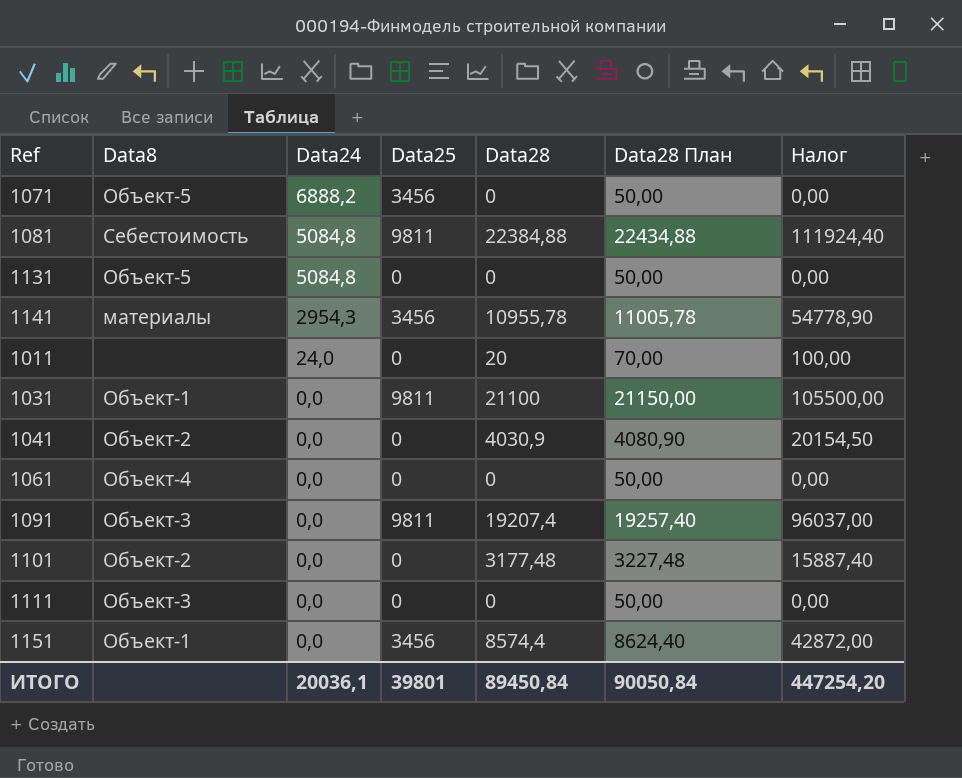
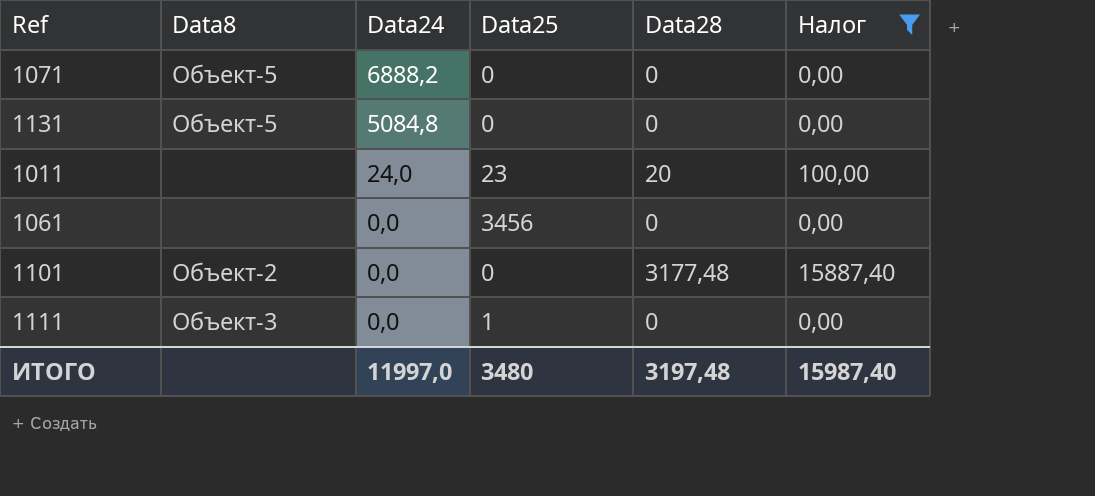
filter: none -> Налог <= 15887,40
column Data28 План | formula: [Data28] + 50 -> none
1071 | Data25: 3456 -> 0
1011 | Data25: 0 -> 23
1061 | Data8: Объект-4 -> none
1061 | Data25: 0 -> 3456
1111 | Data25: 0 -> 1
ИТОГО | Data24: 20036,1 -> 11997,0
ИТОГО | Data25: 39801 -> 3480
ИТОГО | Data28: 89450,84 -> 3197,48
ИТОГО | Налог: 447254,20 -> 15987,40

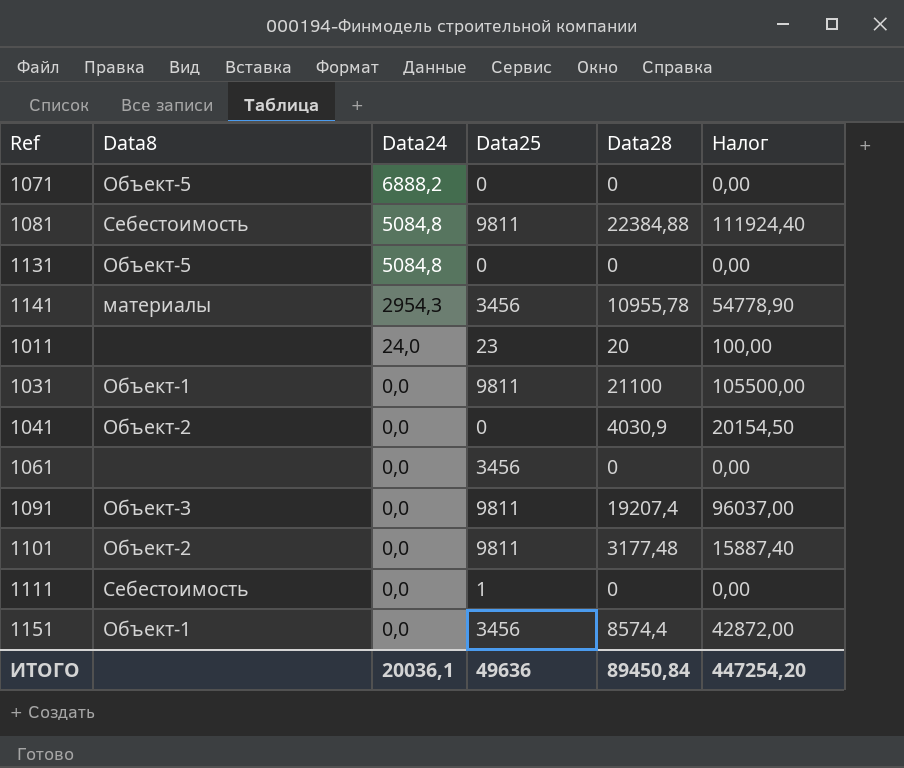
filter: Налог <= 15887,40 -> none
1101 | Data25: 0 -> 9811
1111 | Data8: Объект-3 -> Себестоимость
ИТОГО | Data24: 11997,0 -> 20036,1
ИТОГО | Data25: 3480 -> 49636
ИТОГО | Data28: 3197,48 -> 89450,84
ИТОГО | Налог: 15987,40 -> 447254,20

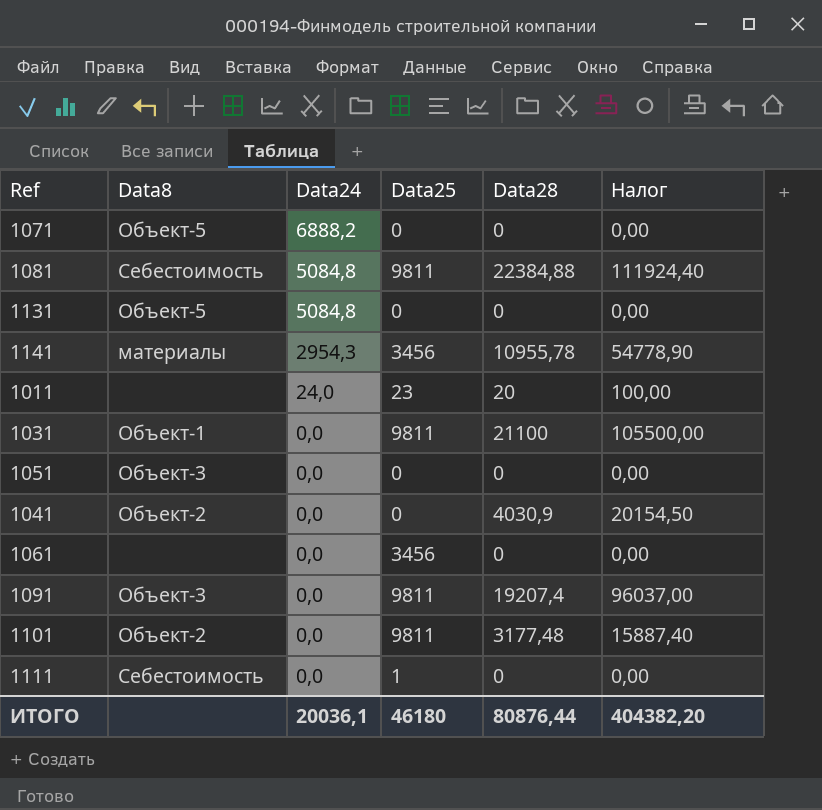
row 1151: Объект-1 | 0,0 | 3456 | 8574,4 | 42872,00 -> none
row 1051: none -> Объект-3 | 0,0 | 0 | 0 | 0,00
ИТОГО | Data25: 49636 -> 46180
ИТОГО | Data28: 89450,84 -> 80876,44
ИТОГО | Налог: 447254,20 -> 404382,20

